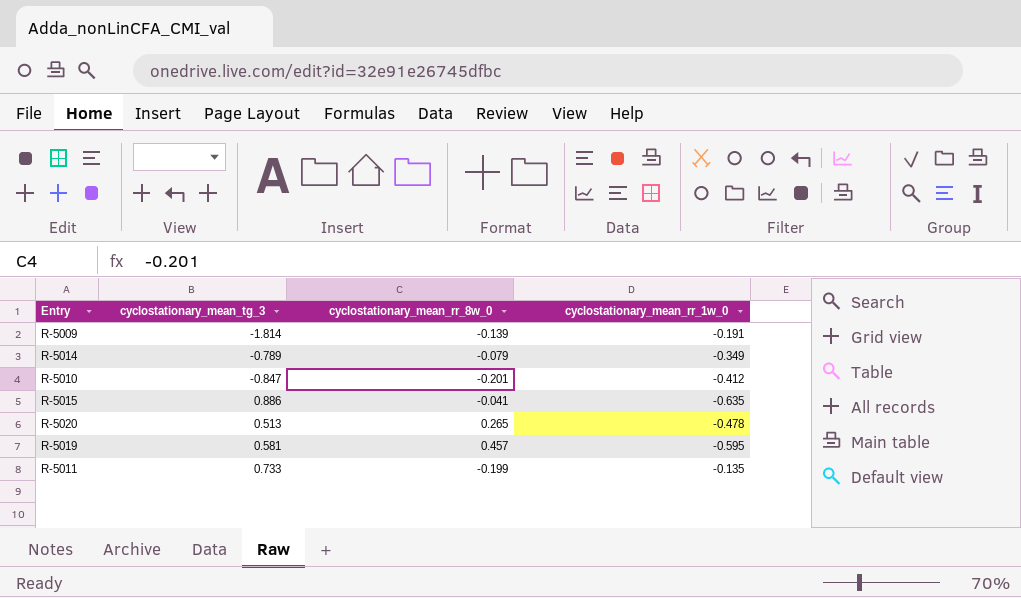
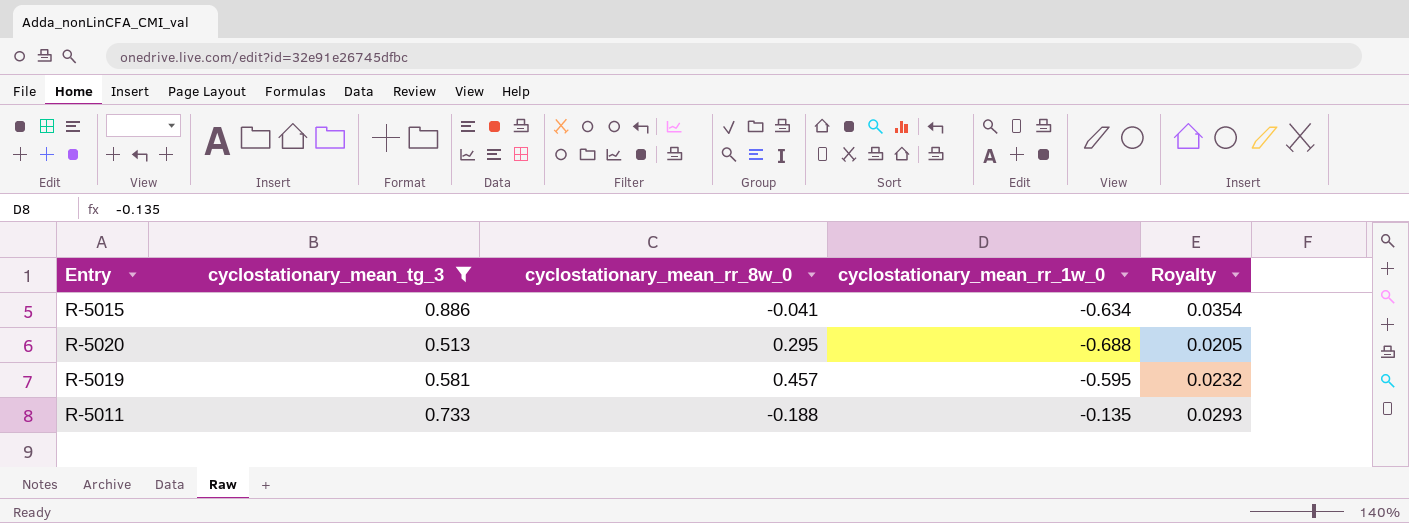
filter: none -> cyclostationary_mean_tg_3 >= 0.513
column Royalty | formula: none -> [cyclostationary_mean_tg_3] * 0.04
R-5015 | cyclostationary_mean_rr_1w_0: -0.635 -> -0.634
R-5020 | cyclostationary_mean_rr_8w_0: 0.265 -> 0.295
R-5020 | cyclostationary_mean_rr_1w_0: -0.478 -> -0.688
R-5011 | cyclostationary_mean_rr_8w_0: -0.199 -> -0.188

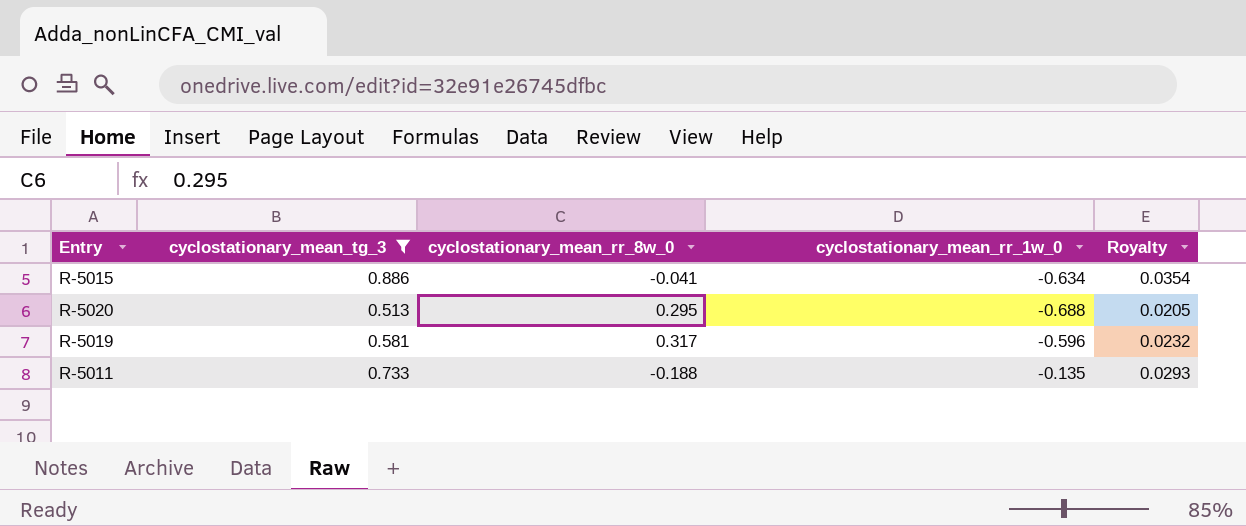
R-5019 | cyclostationary_mean_rr_8w_0: 0.457 -> 0.317
R-5019 | cyclostationary_mean_rr_1w_0: -0.595 -> -0.596

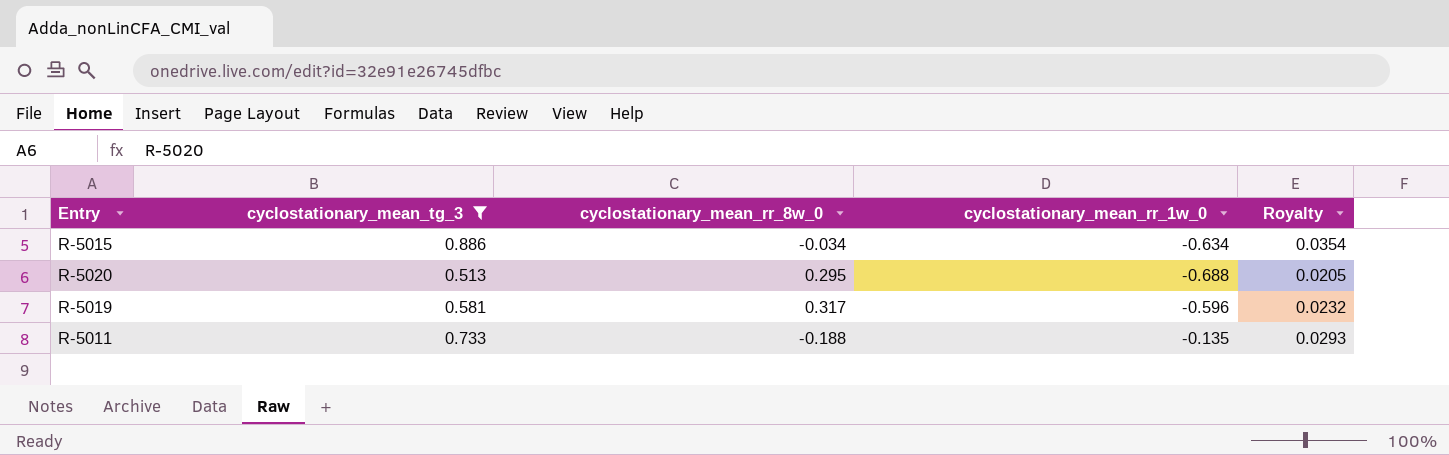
R-5015 | cyclostationary_mean_rr_8w_0: -0.041 -> -0.034

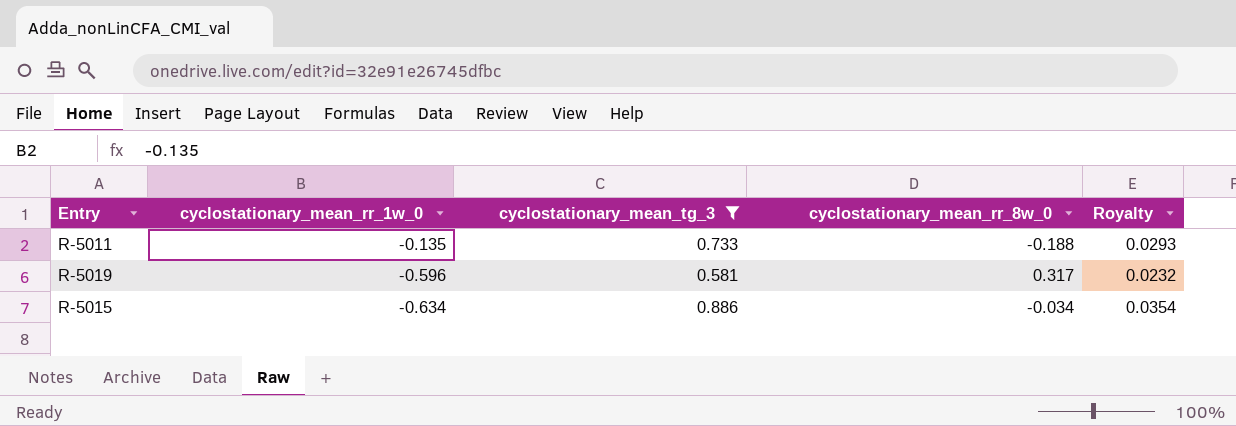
row order: none -> cyclostationary_mean_rr_1w_0 descending
column cyclostationary_mean_rr_1w_0 | position: 4 -> 2
row R-5020: 0.513 | 0.295 | -0.688 | 0.0205 -> none

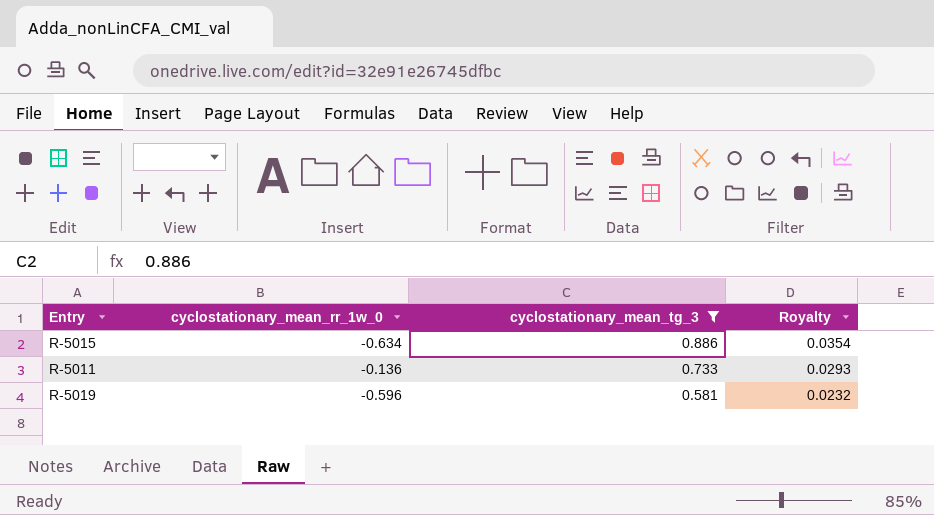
row order: cyclostationary_mean_rr_1w_0 descending -> cyclostationary_mean_tg_3 descending
column cyclostationary_mean_rr_8w_0 | position: 4 -> none
R-5011 | cyclostationary_mean_rr_1w_0: -0.135 -> -0.136

